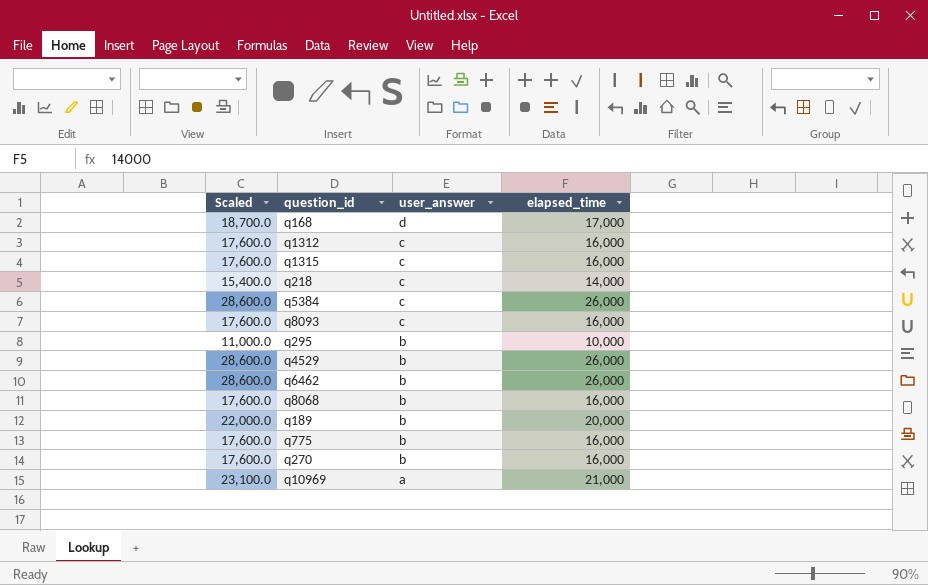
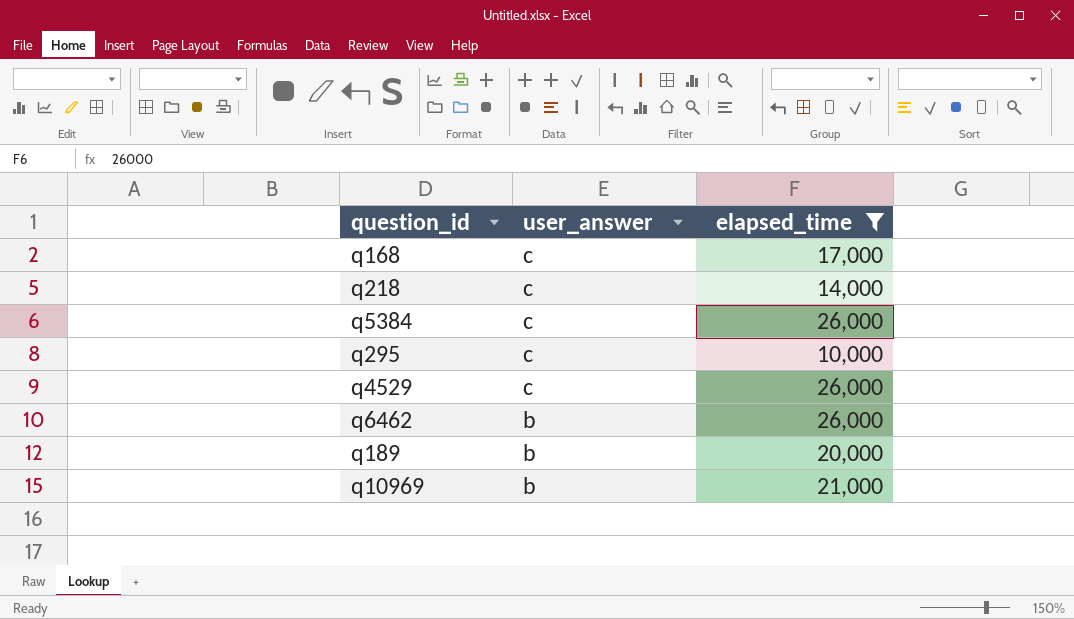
filter: none -> elapsed_time != 16,000
column Scaled | formula: [elapsed_time] * 1.1 -> none
q168 | user_answer: d -> c
q295 | user_answer: b -> c
q4529 | user_answer: b -> c
q10969 | user_answer: a -> b

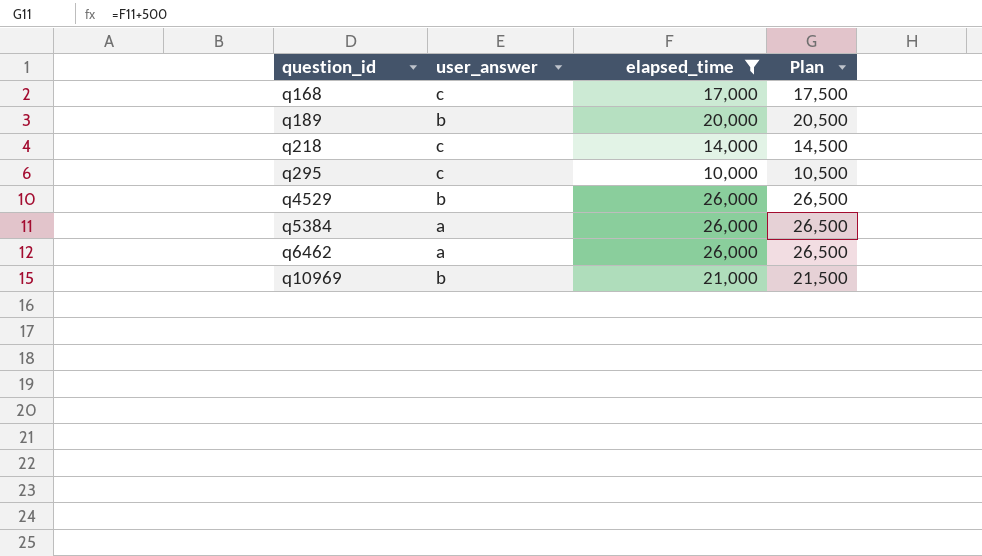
row order: user_answer descending -> question_id ascending
column Plan | formula: none -> [elapsed_time] + 500
q4529 | user_answer: c -> b
q5384 | user_answer: c -> a
q6462 | user_answer: b -> a

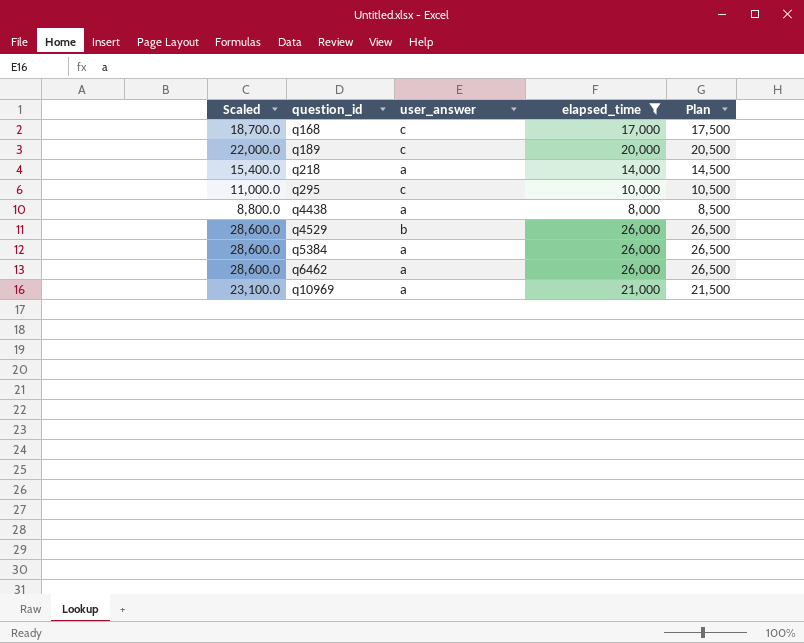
column Scaled | formula: none -> [elapsed_time] * 1.1
q189 | user_answer: b -> c
q218 | user_answer: c -> a
row q4438: none -> 8,800.0 | a | 8,000 | 8,500
q10969 | user_answer: b -> a

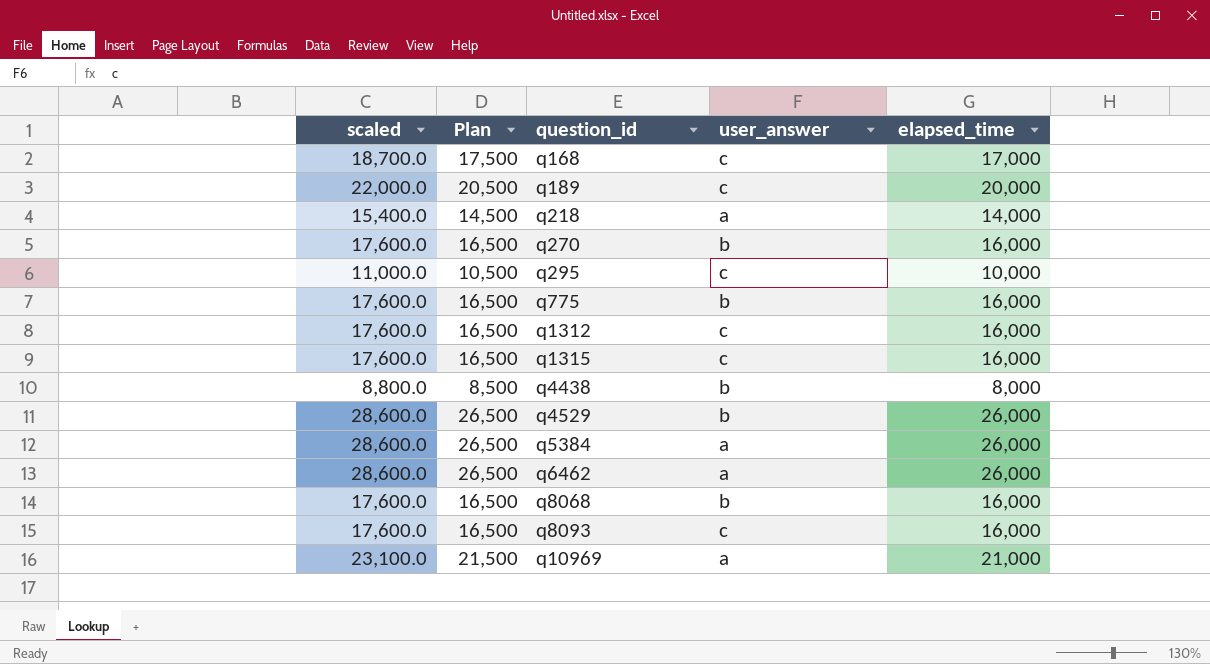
filter: elapsed_time != 16,000 -> none
column name: Scaled -> scaled
column Plan | position: 5 -> 2
q4438 | user_answer: a -> b

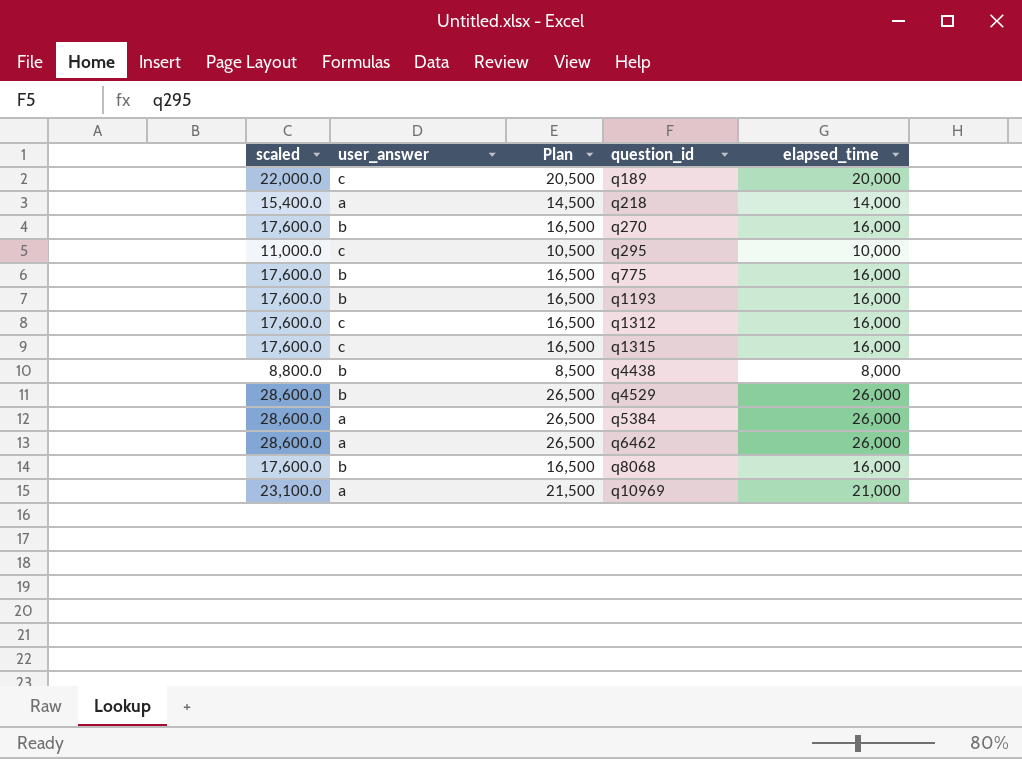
column user_answer | position: 4 -> 2
row q168: 18,700.0 | 17,500 | c | 17,000 -> none
row q8093: 17,600.0 | 16,500 | c | 16,000 -> none
row q1193: none -> 17,600.0 | b | 16,500 | 16,000

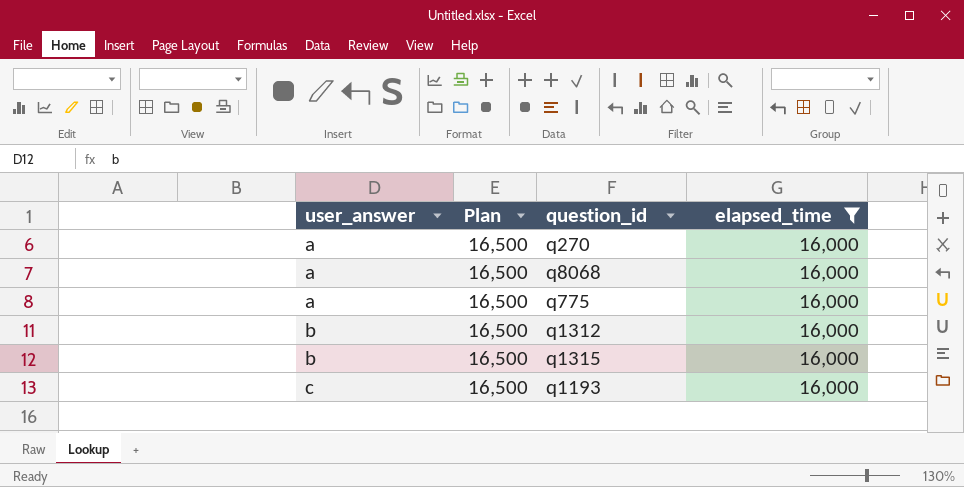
filter: none -> elapsed_time = 16,000
row order: question_id ascending -> user_answer ascending
column scaled | formula: [elapsed_time] * 1.1 -> none
q270 | user_answer: b -> a
q8068 | user_answer: b -> a
q775 | user_answer: b -> a
q1312 | user_answer: c -> b
q1315 | user_answer: c -> b
q1193 | user_answer: b -> c

